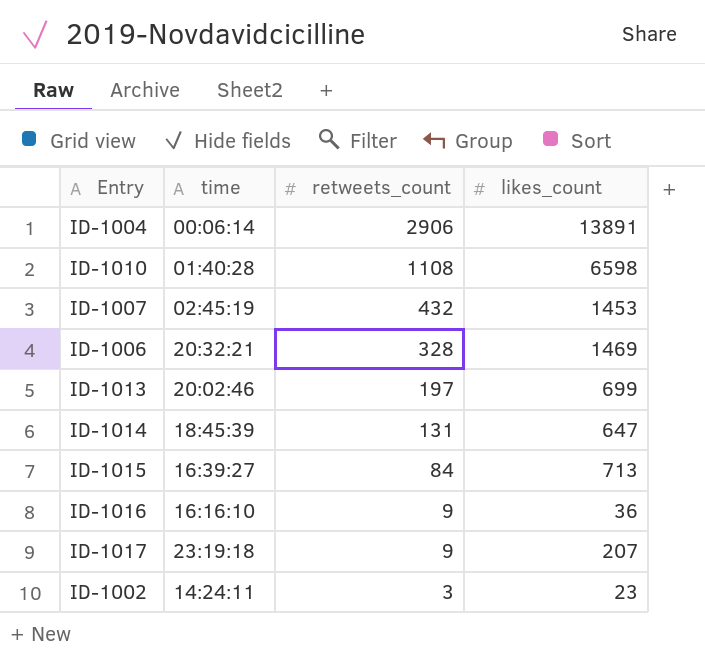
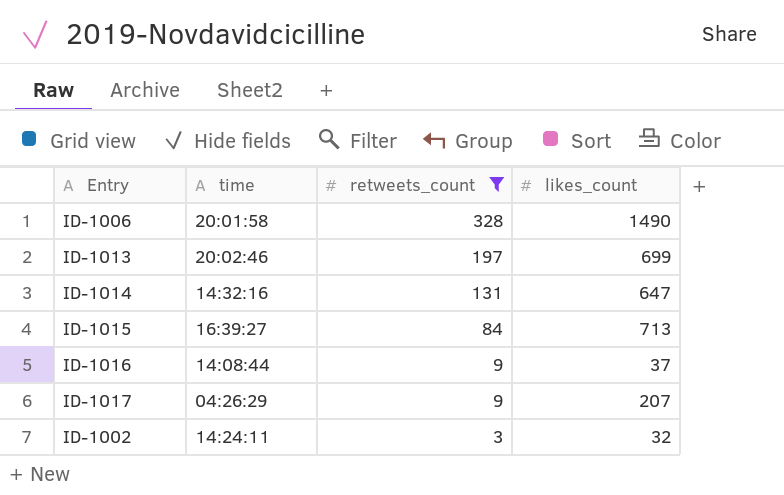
filter: none -> retweets_count <= 328
ID-1006 | time: 20:32:21 -> 20:01:58
ID-1006 | likes_count: 1469 -> 1490
ID-1014 | time: 18:45:39 -> 14:32:16
ID-1016 | time: 16:16:10 -> 14:08:44
ID-1016 | likes_count: 36 -> 37
ID-1017 | time: 23:19:18 -> 04:26:29
ID-1002 | likes_count: 23 -> 32

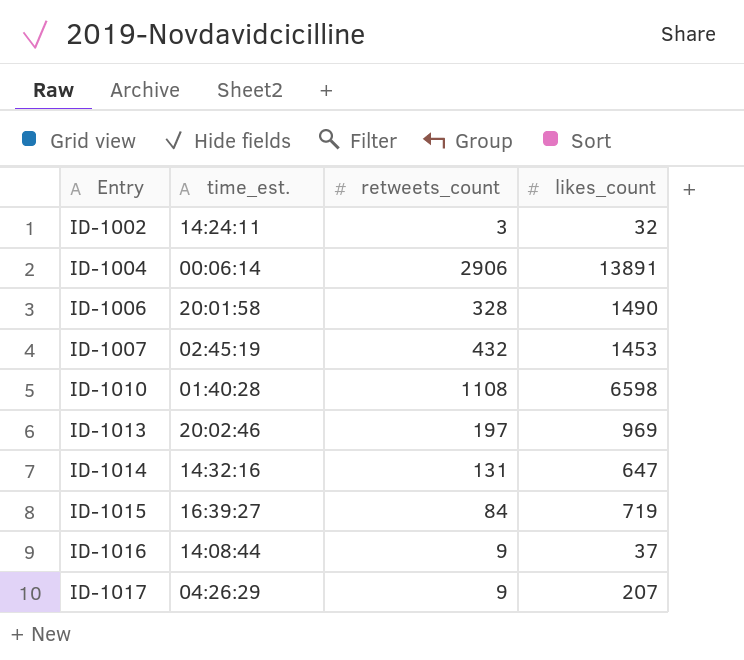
filter: retweets_count <= 328 -> none
row order: retweets_count descending -> Entry ascending
column name: time -> time_est.
ID-1013 | likes_count: 699 -> 969
ID-1015 | likes_count: 713 -> 719

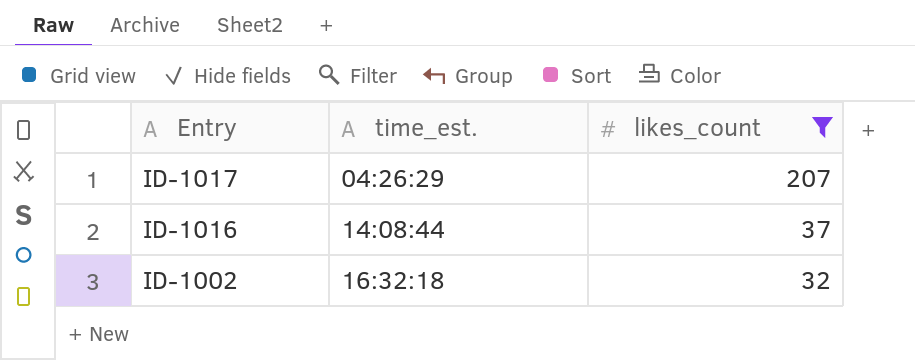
filter: none -> likes_count <= 207
row order: Entry ascending -> Entry descending
column retweets_count | position: 3 -> none
ID-1002 | time_est.: 14:24:11 -> 16:32:18

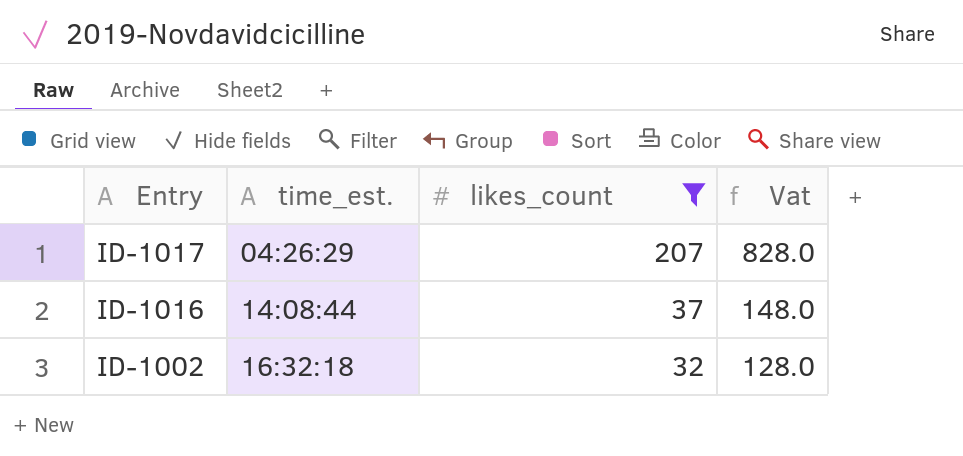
column Vat | formula: none -> [likes_count] * 4

